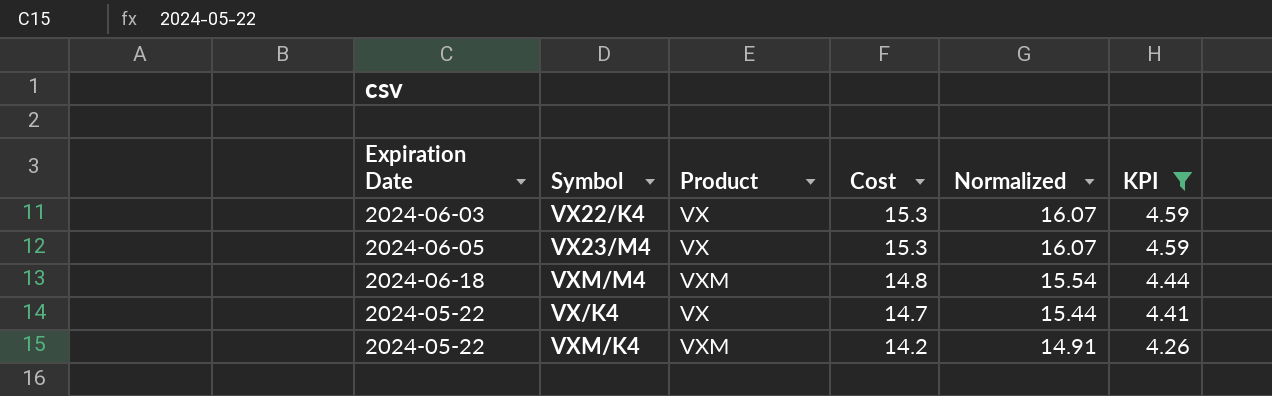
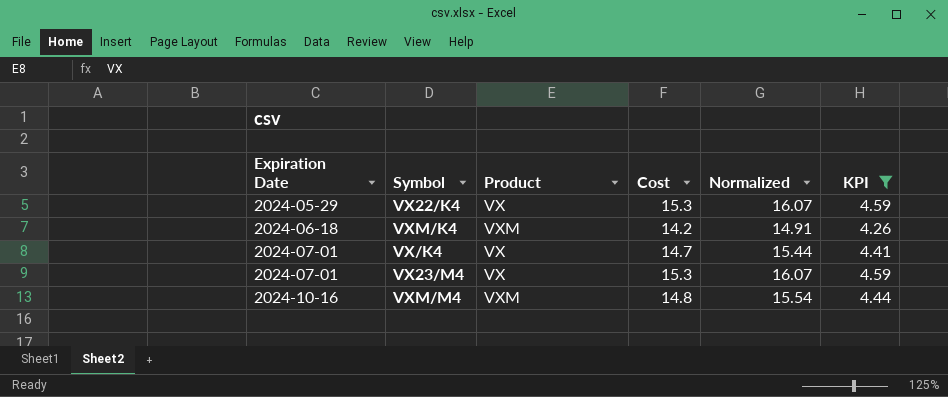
row order: Cost descending -> Expiration Date ascending
VX22/K4 | Expiration Date: 2024-06-03 -> 2024-05-29
VXM/K4 | Expiration Date: 2024-05-22 -> 2024-06-18
VX/K4 | Expiration Date: 2024-05-22 -> 2024-07-01
VX23/M4 | Expiration Date: 2024-06-05 -> 2024-07-01
VXM/M4 | Expiration Date: 2024-06-18 -> 2024-10-16

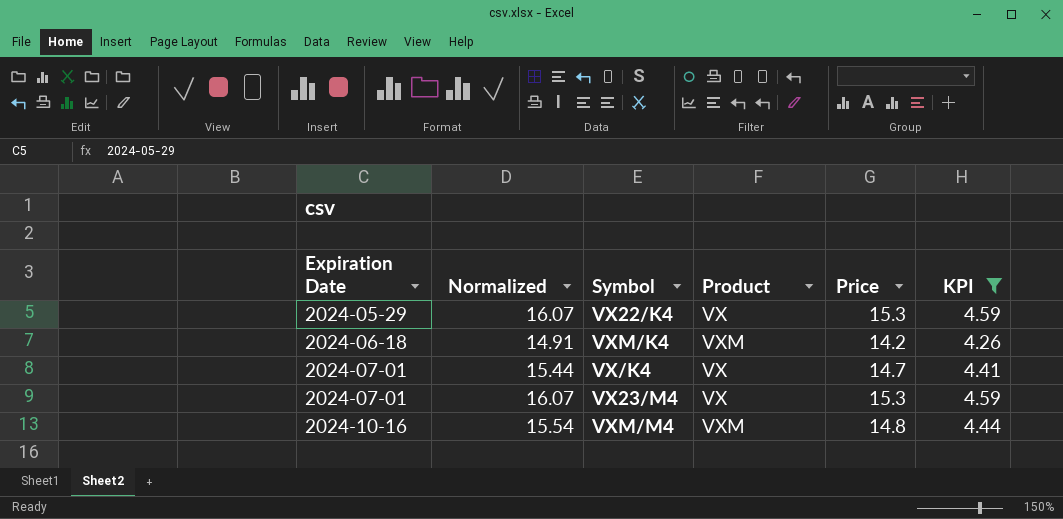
column Normalized | position: 5 -> 2
column name: Cost -> Price

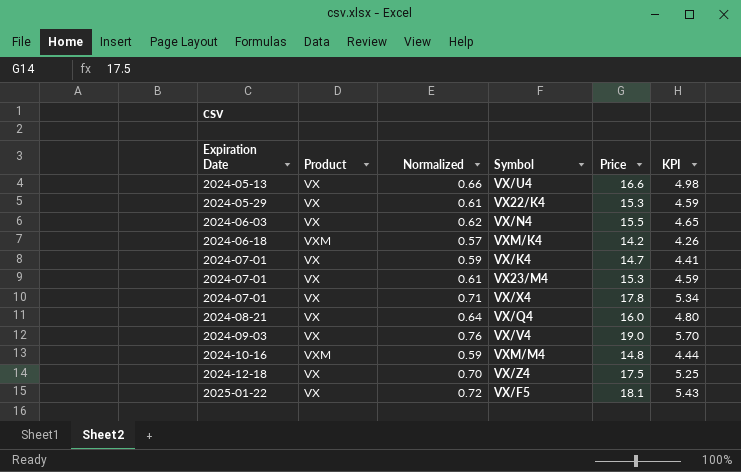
filter: KPI <= 4.59 -> none
column Product | position: 4 -> 2
column Normalized | formula: [Price] * 1.05 -> [Price] * 0.04

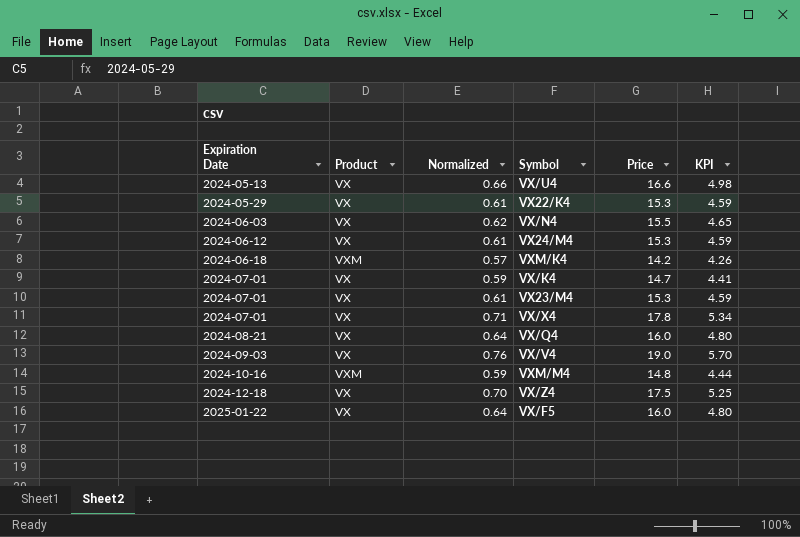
row VX24/M4: none -> 2024-06-12 | VX | 0.61 | 15.3 | 4.59
VX/F5 | Normalized: 0.72 -> 0.64
VX/F5 | Price: 18.1 -> 16.0
VX/F5 | KPI: 5.43 -> 4.80

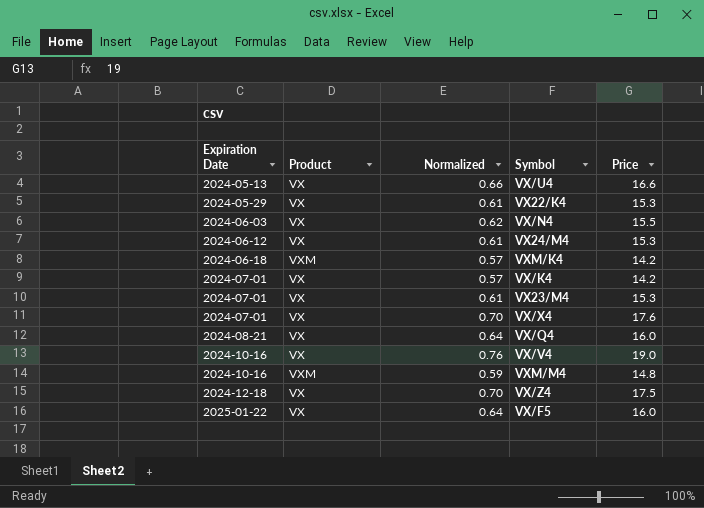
column KPI | formula: [Price] * 0.3 -> none
VX/K4 | Normalized: 0.59 -> 0.57
VX/K4 | Price: 14.7 -> 14.2
VX/X4 | Normalized: 0.71 -> 0.70
VX/X4 | Price: 17.8 -> 17.6
VX/V4 | Expiration Date: 2024-09-03 -> 2024-10-16

